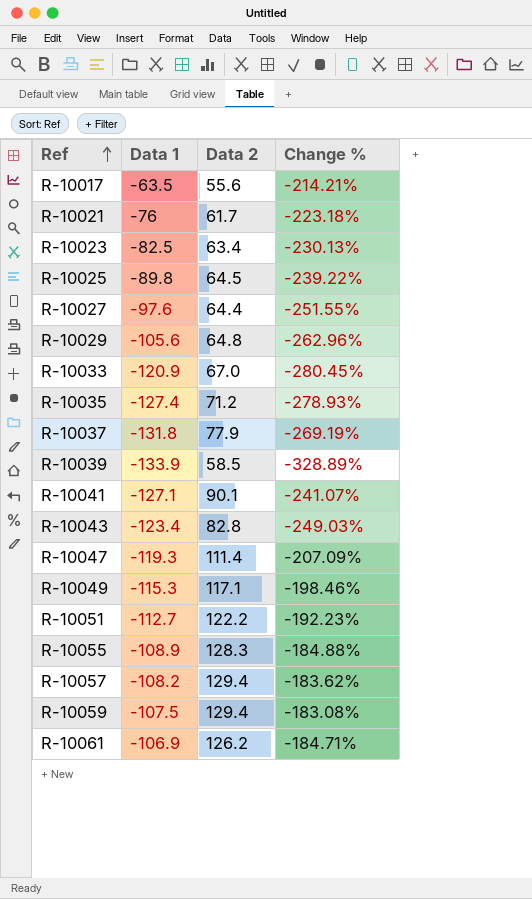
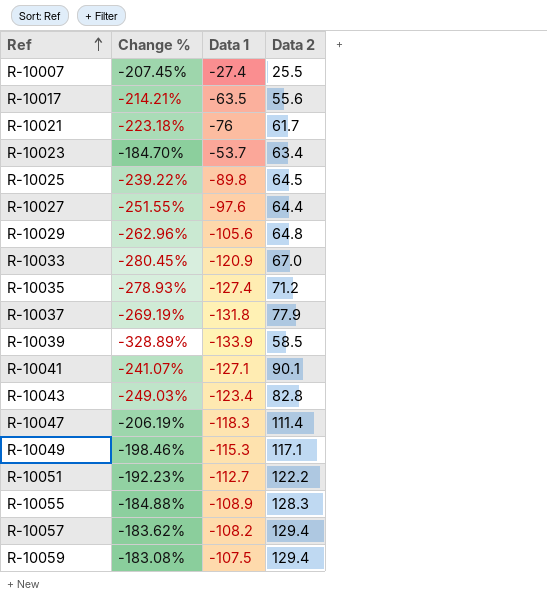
column Change % | position: 4 -> 2
row R-10061: -106.9 | 126.2 | -184.71% -> none
row R-10007: none -> -207.45% | -27.4 | 25.5
R-10023 | Change %: -230.13% -> -184.70%
R-10023 | Data 1: -82.5 -> -53.7
R-10047 | Change %: -207.09% -> -206.19%
R-10047 | Data 1: -119.3 -> -118.3

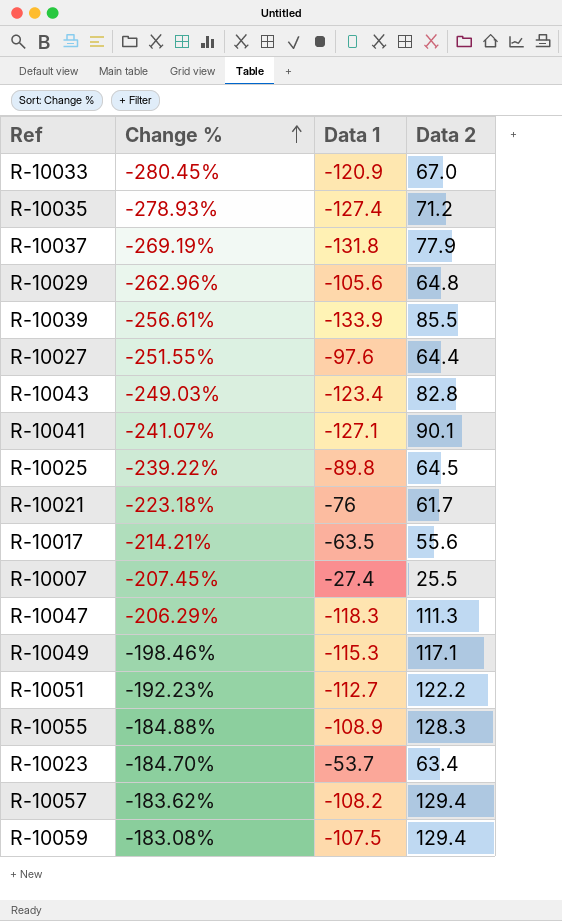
row order: Ref ascending -> Change % ascending
R-10039 | Change %: -328.89% -> -256.61%
R-10039 | Data 2: 58.5 -> 85.5
R-10047 | Change %: -206.19% -> -206.29%
R-10047 | Data 2: 111.4 -> 111.3

